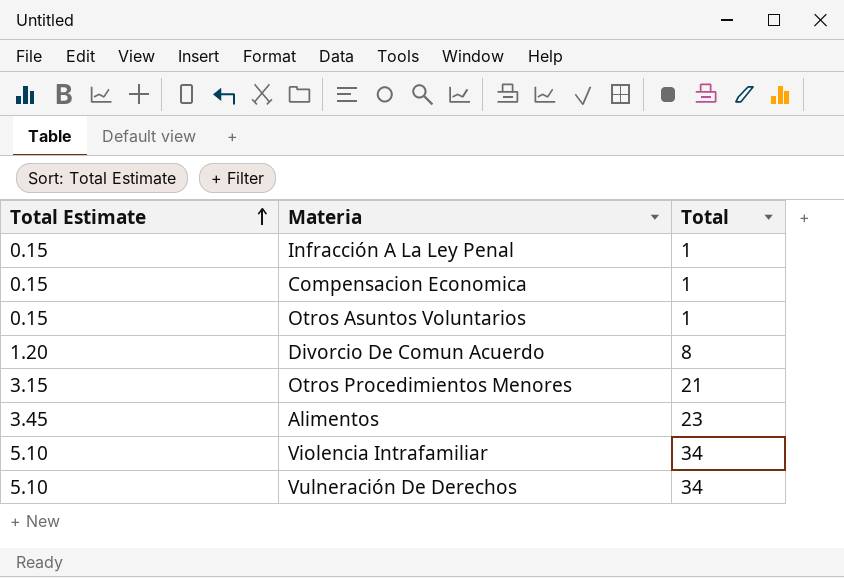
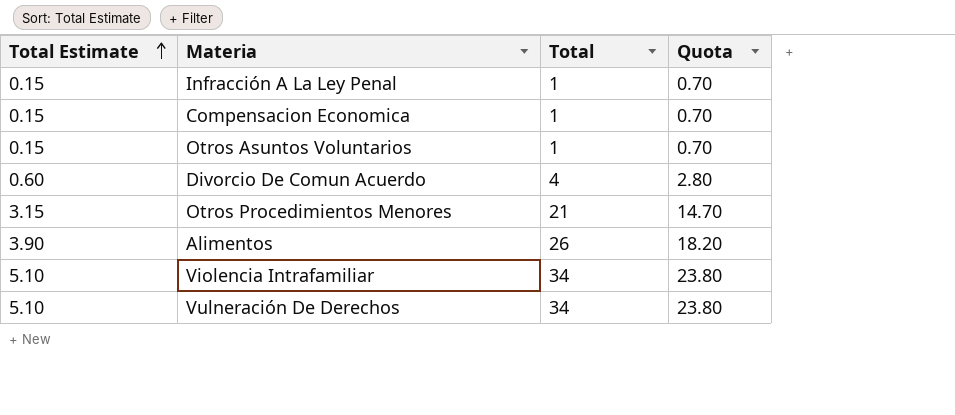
column Quota | formula: none -> [Total] * 0.7
Divorcio De Comun Acuerdo | Total Estimate: 1.20 -> 0.60
Divorcio De Comun Acuerdo | Total: 8 -> 4
Alimentos | Total Estimate: 3.45 -> 3.90
Alimentos | Total: 23 -> 26

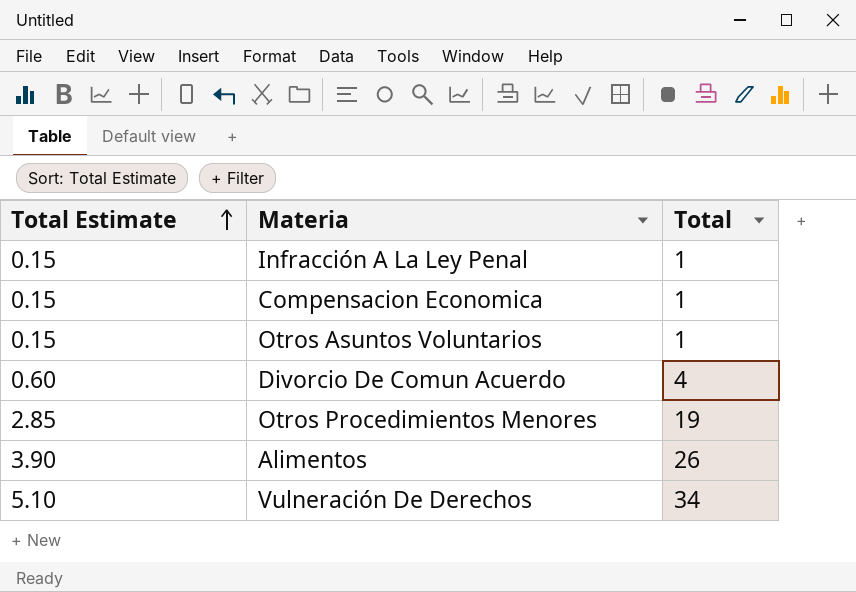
column Quota | formula: [Total] * 0.7 -> none
row Violencia Intrafamiliar: 5.10 | 34 | 23.80 -> none
Otros Procedimientos Menores | Total Estimate: 3.15 -> 2.85
Otros Procedimientos Menores | Total: 21 -> 19

